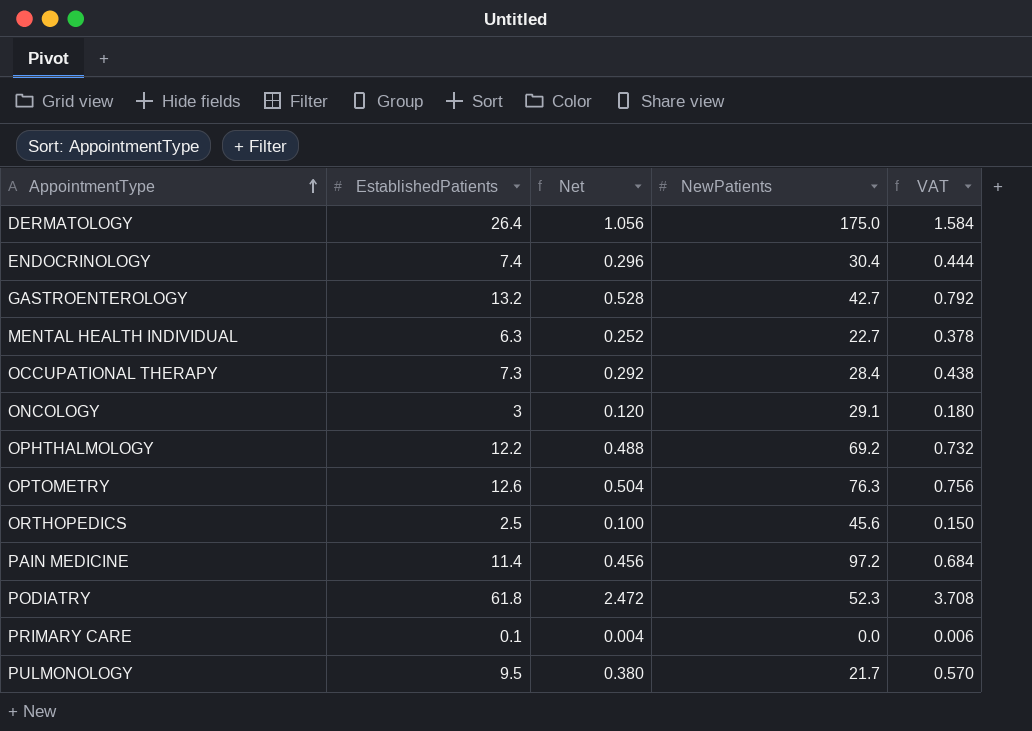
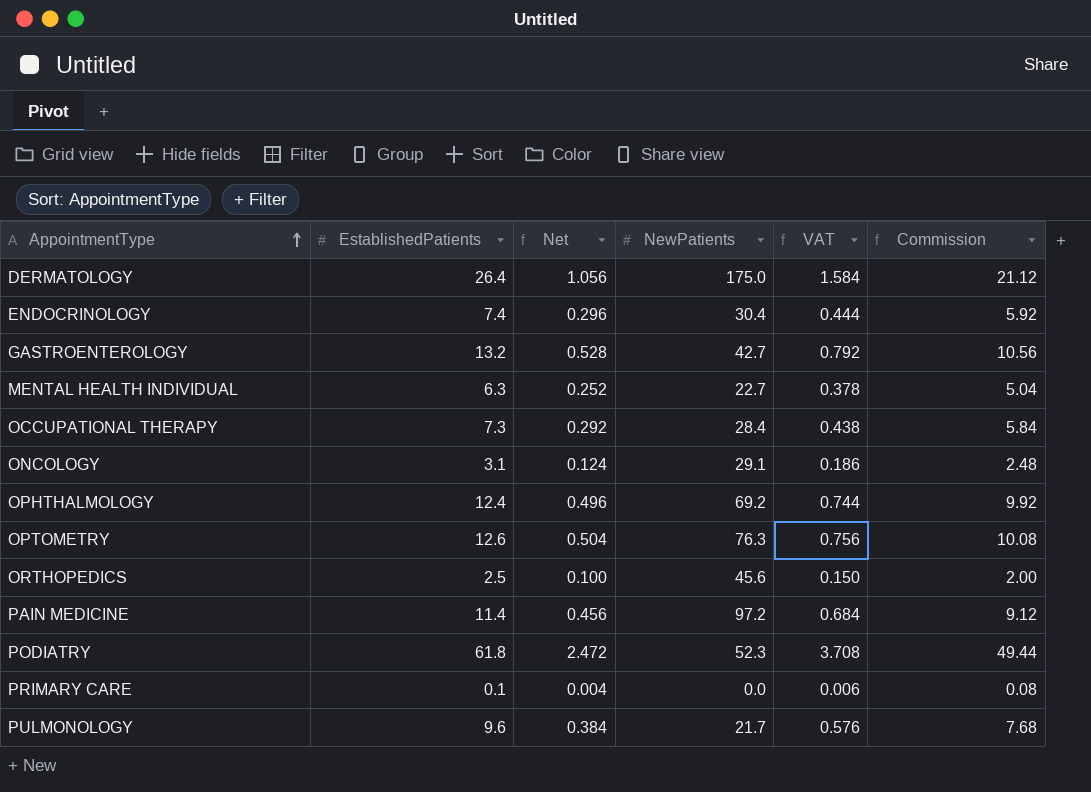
column Commission | formula: none -> [EstablishedPatients] * 0.8
ONCOLOGY | EstablishedPatients: 3 -> 3.1
ONCOLOGY | Net: 0.120 -> 0.124
ONCOLOGY | VAT: 0.180 -> 0.186
OPHTHALMOLOGY | EstablishedPatients: 12.2 -> 12.4
OPHTHALMOLOGY | Net: 0.488 -> 0.496
OPHTHALMOLOGY | VAT: 0.732 -> 0.744
PULMONOLOGY | EstablishedPatients: 9.5 -> 9.6
PULMONOLOGY | Net: 0.380 -> 0.384
PULMONOLOGY | VAT: 0.570 -> 0.576

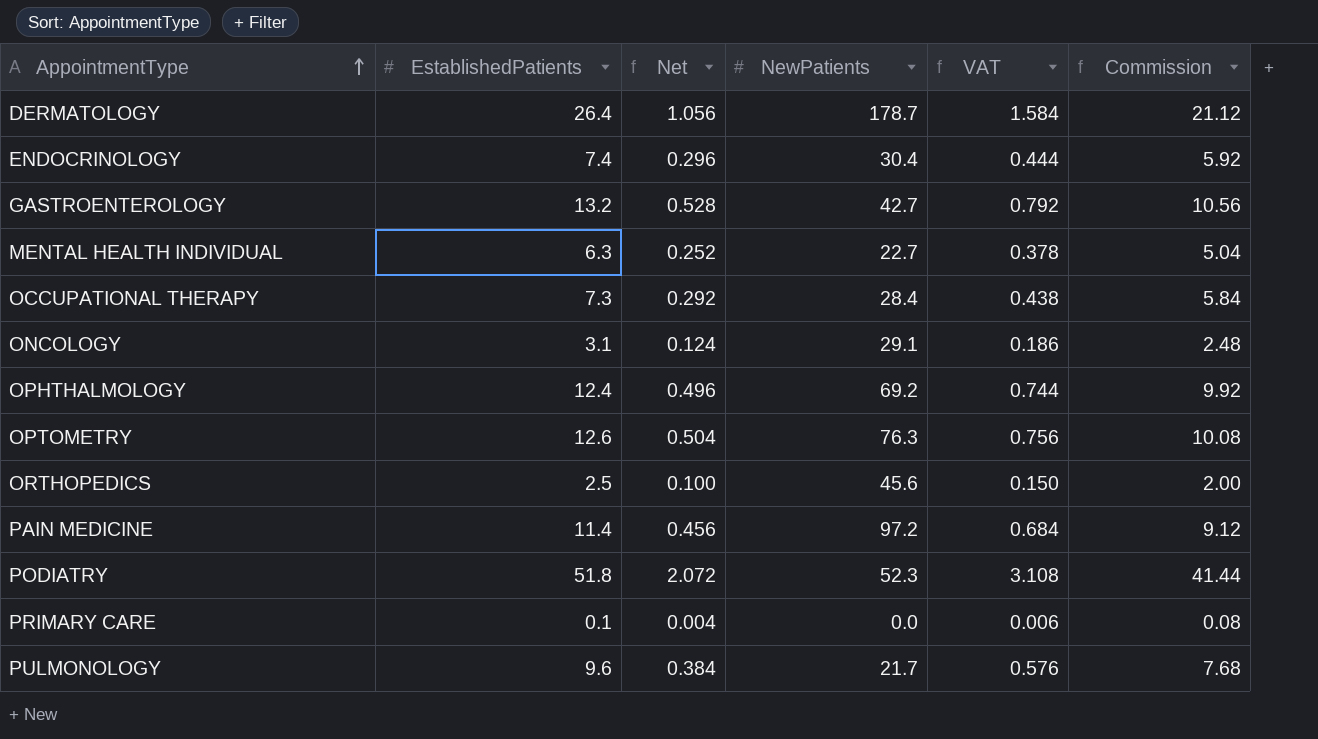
DERMATOLOGY | NewPatients: 175.0 -> 178.7
PODIATRY | EstablishedPatients: 61.8 -> 51.8
PODIATRY | Net: 2.472 -> 2.072
PODIATRY | VAT: 3.708 -> 3.108
PODIATRY | Commission: 49.44 -> 41.44

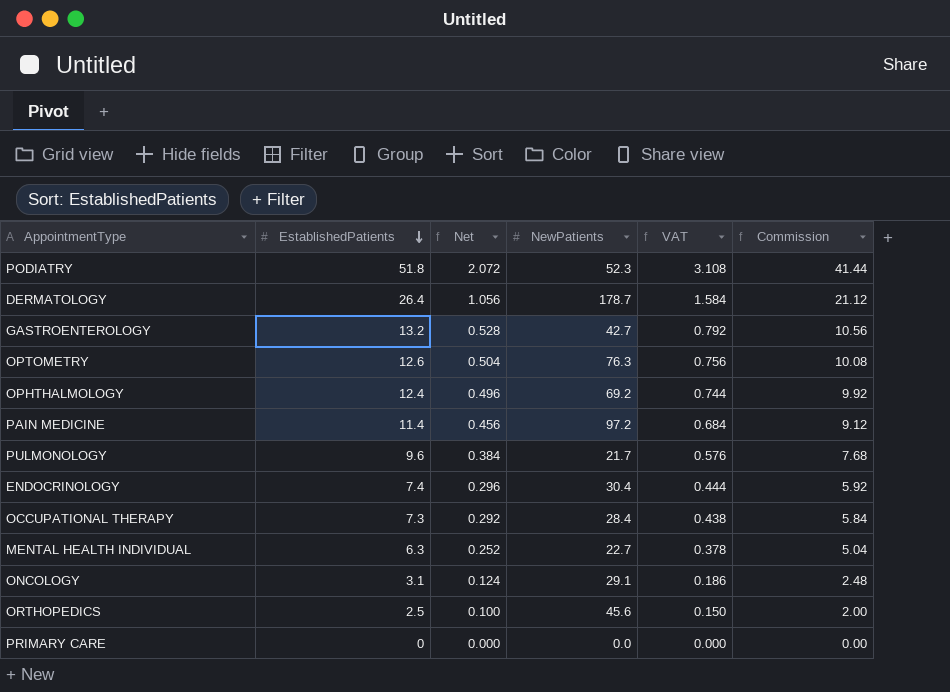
row order: AppointmentType ascending -> EstablishedPatients descending
PRIMARY CARE | EstablishedPatients: 0.1 -> 0
PRIMARY CARE | Net: 0.004 -> 0.000
PRIMARY CARE | VAT: 0.006 -> 0.000
PRIMARY CARE | Commission: 0.08 -> 0.00

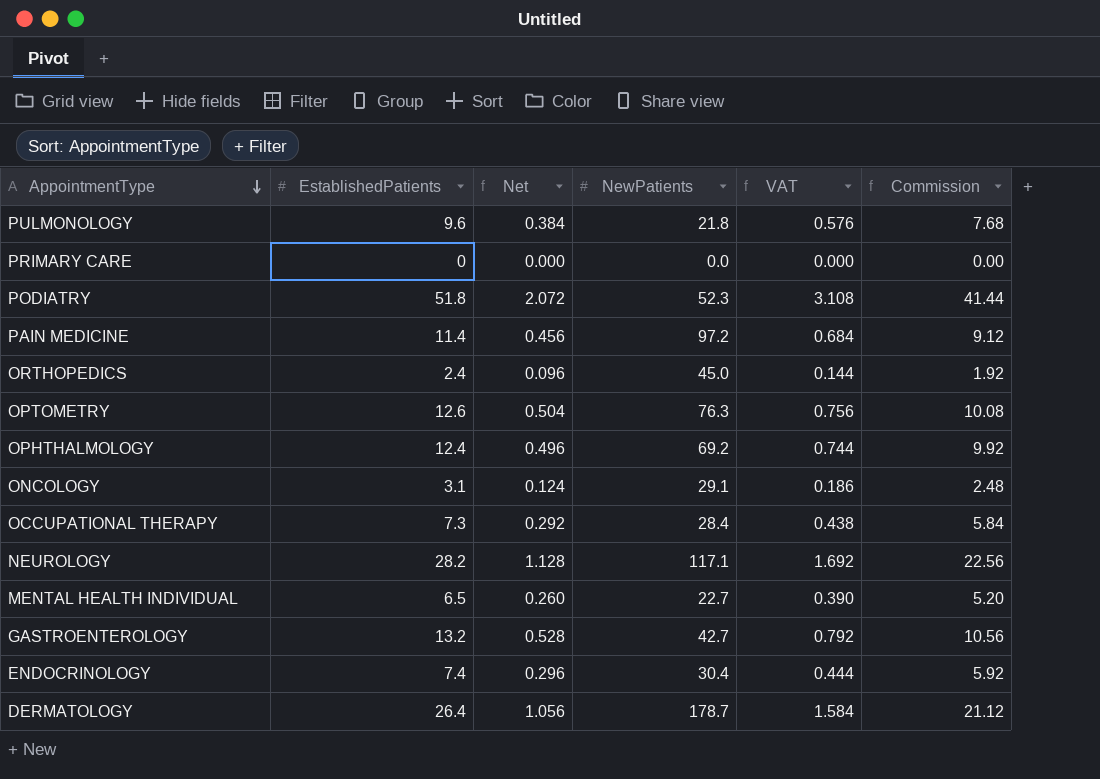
row order: EstablishedPatients descending -> AppointmentType descending
PULMONOLOGY | NewPatients: 21.7 -> 21.8
ORTHOPEDICS | EstablishedPatients: 2.5 -> 2.4
ORTHOPEDICS | Net: 0.100 -> 0.096
ORTHOPEDICS | NewPatients: 45.6 -> 45.0
ORTHOPEDICS | VAT: 0.150 -> 0.144
ORTHOPEDICS | Commission: 2.00 -> 1.92
row NEUROLOGY: none -> 28.2 | 1.128 | 117.1 | 1.692 | 22.56
MENTAL HEALTH INDIVIDUAL | EstablishedPatients: 6.3 -> 6.5
MENTAL HEALTH INDIVIDUAL | Net: 0.252 -> 0.260
MENTAL HEALTH INDIVIDUAL | VAT: 0.378 -> 0.390
MENTAL HEALTH INDIVIDUAL | Commission: 5.04 -> 5.20

